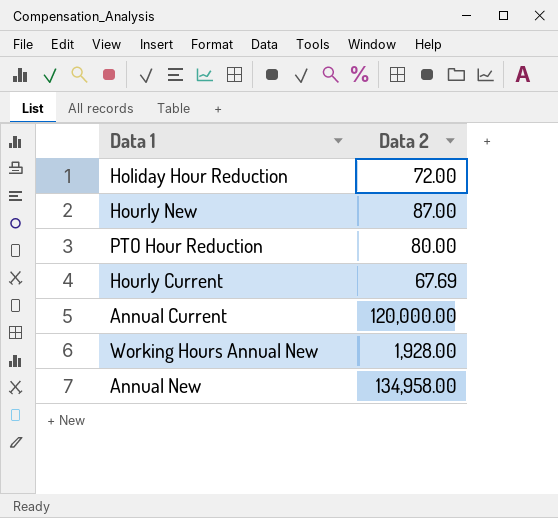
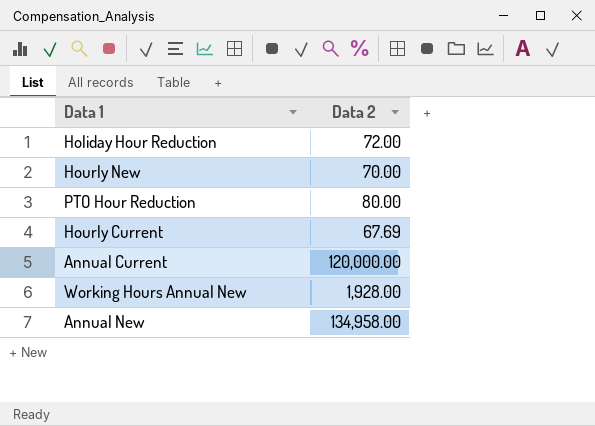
Hourly New | Data 2: 87.00 -> 70.00

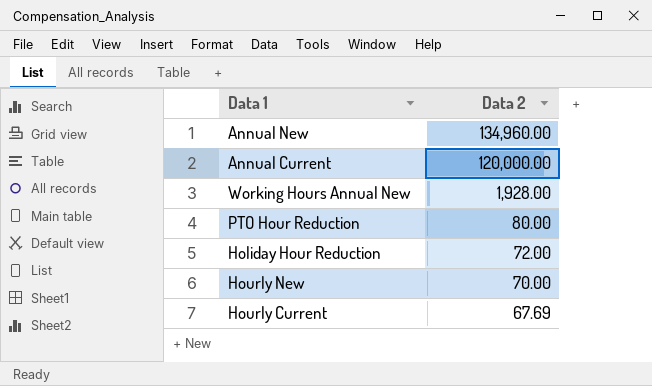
row order: none -> Data 2 descending
Annual New | Data 2: 134,958.00 -> 134,960.00

